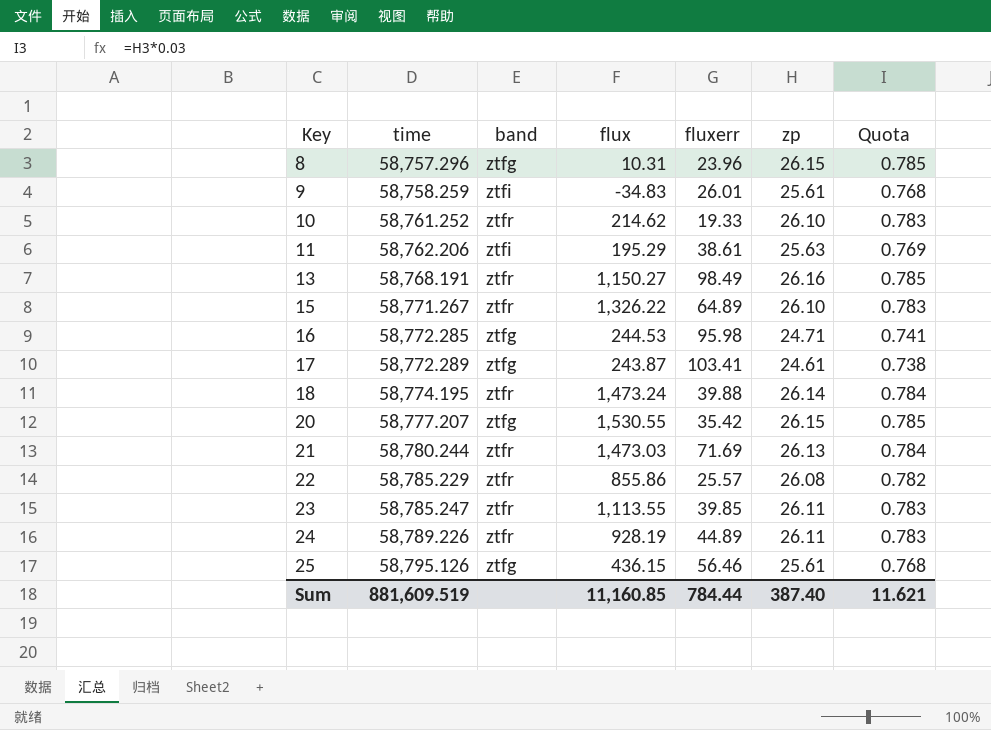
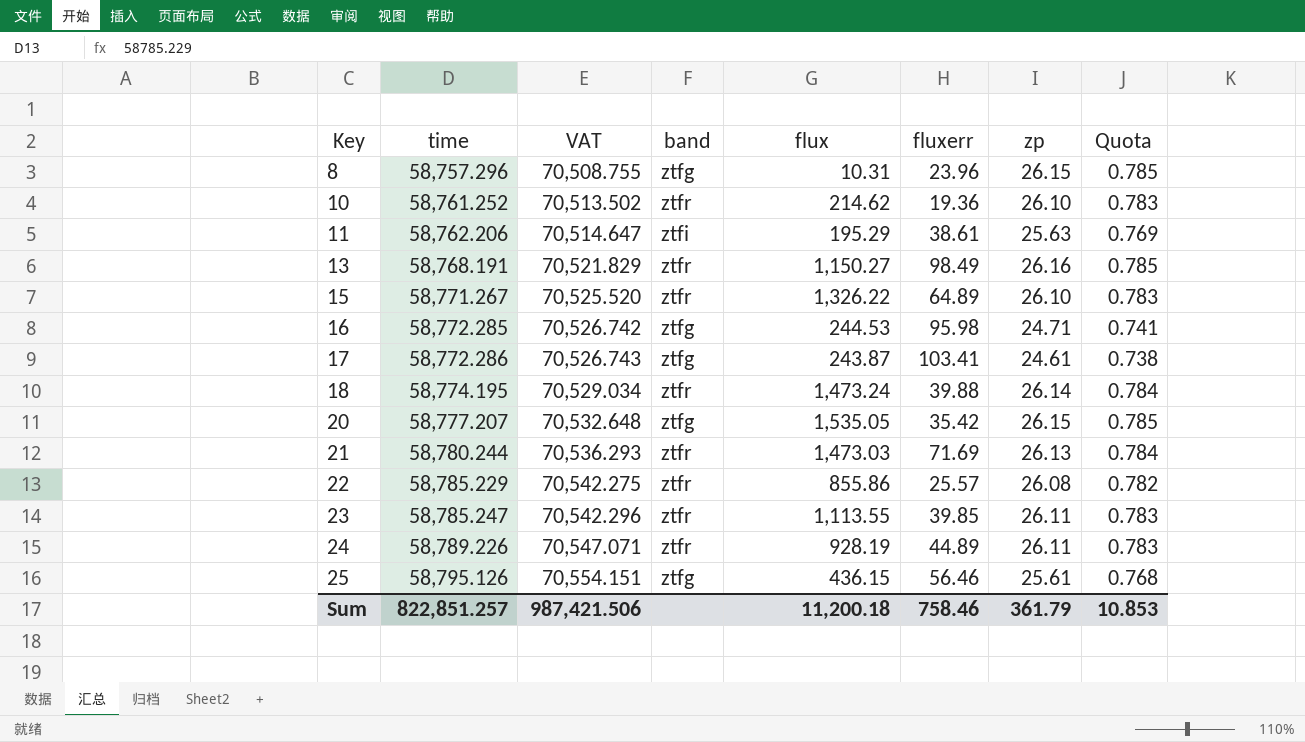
column VAT | formula: none -> [time] * 1.2
row 9: 58,758.259 | ztfi | -34.83 | 26.01 | 25.61 | 0.768 -> none
10 | fluxerr: 19.33 -> 19.36
17 | time: 58,772.289 -> 58,772.286
20 | flux: 1,530.55 -> 1,535.05
Sum | time: 881,609.519 -> 822,851.257
Sum | flux: 11,160.85 -> 11,200.18
Sum | fluxerr: 784.44 -> 758.46
Sum | zp: 387.40 -> 361.79
Sum | Quota: 11.621 -> 10.853

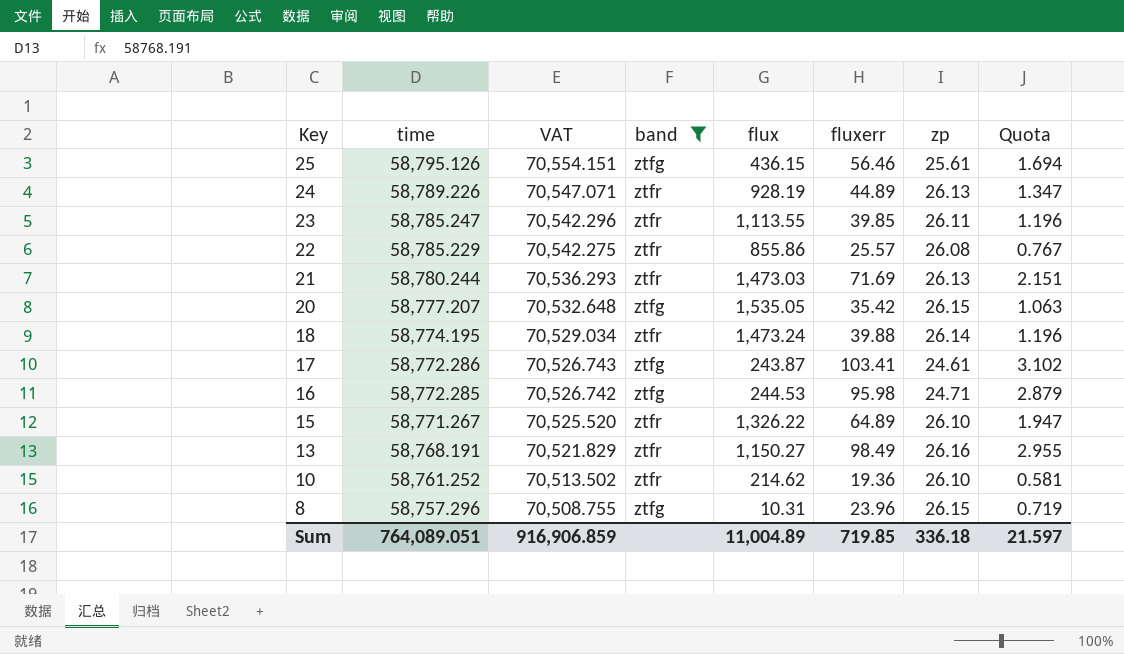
filter: none -> band != ztfi
row order: Key ascending -> Key descending
column Quota | formula: [zp] * 0.03 -> [fluxerr] * 0.03
24 | zp: 26.11 -> 26.13
Sum | time: 822,851.257 -> 764,089.051
Sum | VAT: 987,421.506 -> 916,906.859
Sum | flux: 11,200.18 -> 11,004.89
Sum | fluxerr: 758.46 -> 719.85
Sum | zp: 361.79 -> 336.18
Sum | Quota: 10.853 -> 21.597

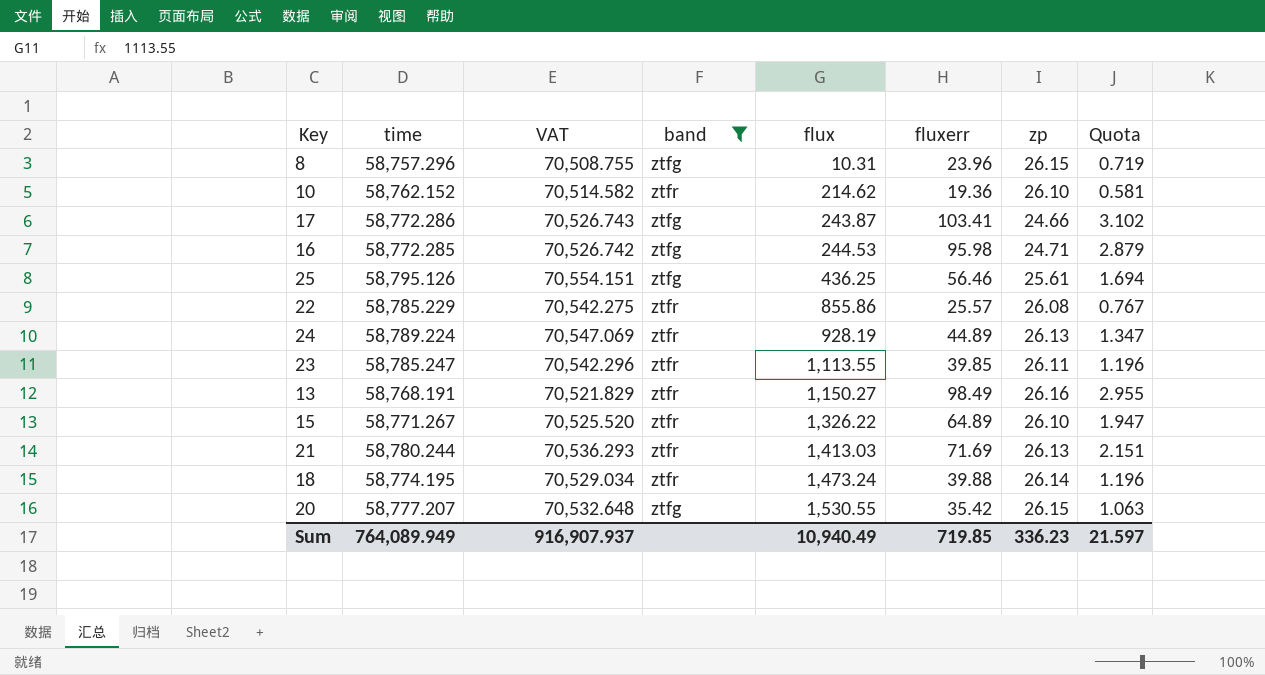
row order: Key descending -> flux ascending
10 | time: 58,761.252 -> 58,762.152
10 | VAT: 70,513.502 -> 70,514.582
17 | zp: 24.61 -> 24.66
25 | flux: 436.15 -> 436.25
24 | time: 58,789.226 -> 58,789.224
24 | VAT: 70,547.071 -> 70,547.069
21 | flux: 1,473.03 -> 1,413.03
20 | flux: 1,535.05 -> 1,530.55
Sum | time: 764,089.051 -> 764,089.949
Sum | VAT: 916,906.859 -> 916,907.937
Sum | flux: 11,004.89 -> 10,940.49
Sum | zp: 336.18 -> 336.23

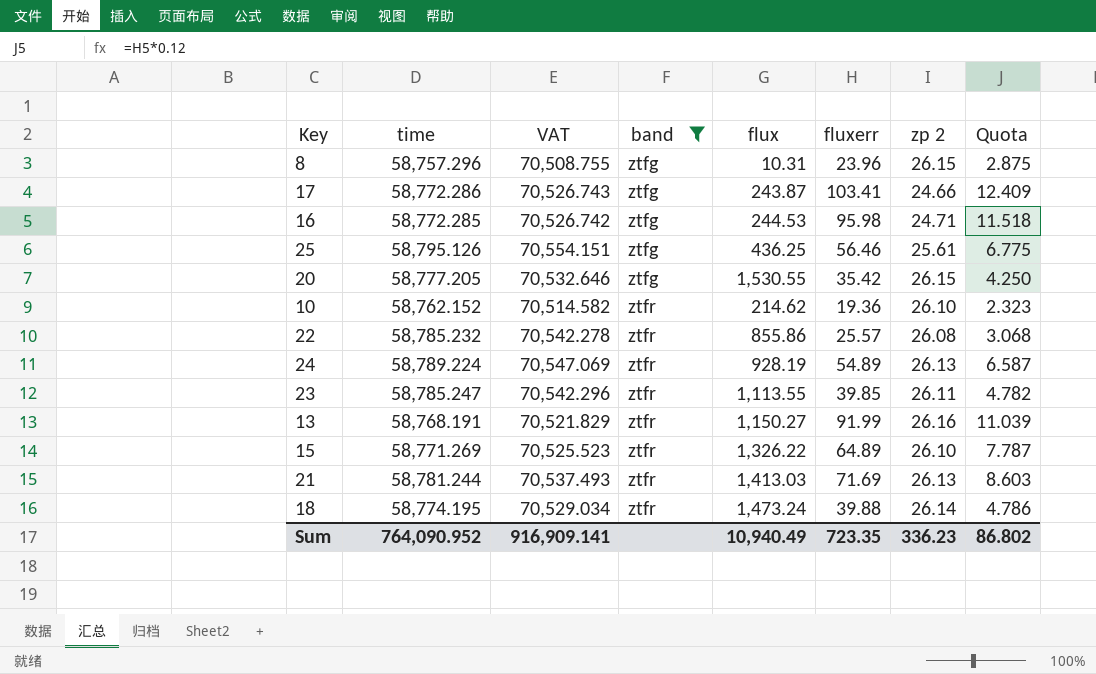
row order: flux ascending -> band ascending
column name: zp -> zp 2
column Quota | formula: [fluxerr] * 0.03 -> [fluxerr] * 0.12
20 | time: 58,777.207 -> 58,777.205
20 | VAT: 70,532.648 -> 70,532.646
22 | time: 58,785.229 -> 58,785.232
22 | VAT: 70,542.275 -> 70,542.278
24 | fluxerr: 44.89 -> 54.89
13 | fluxerr: 98.49 -> 91.99
15 | time: 58,771.267 -> 58,771.269
15 | VAT: 70,525.520 -> 70,525.523
21 | time: 58,780.244 -> 58,781.244
21 | VAT: 70,536.293 -> 70,537.493
Sum | time: 764,089.949 -> 764,090.952
Sum | VAT: 916,907.937 -> 916,909.141
Sum | fluxerr: 719.85 -> 723.35
Sum | Quota: 21.597 -> 86.802

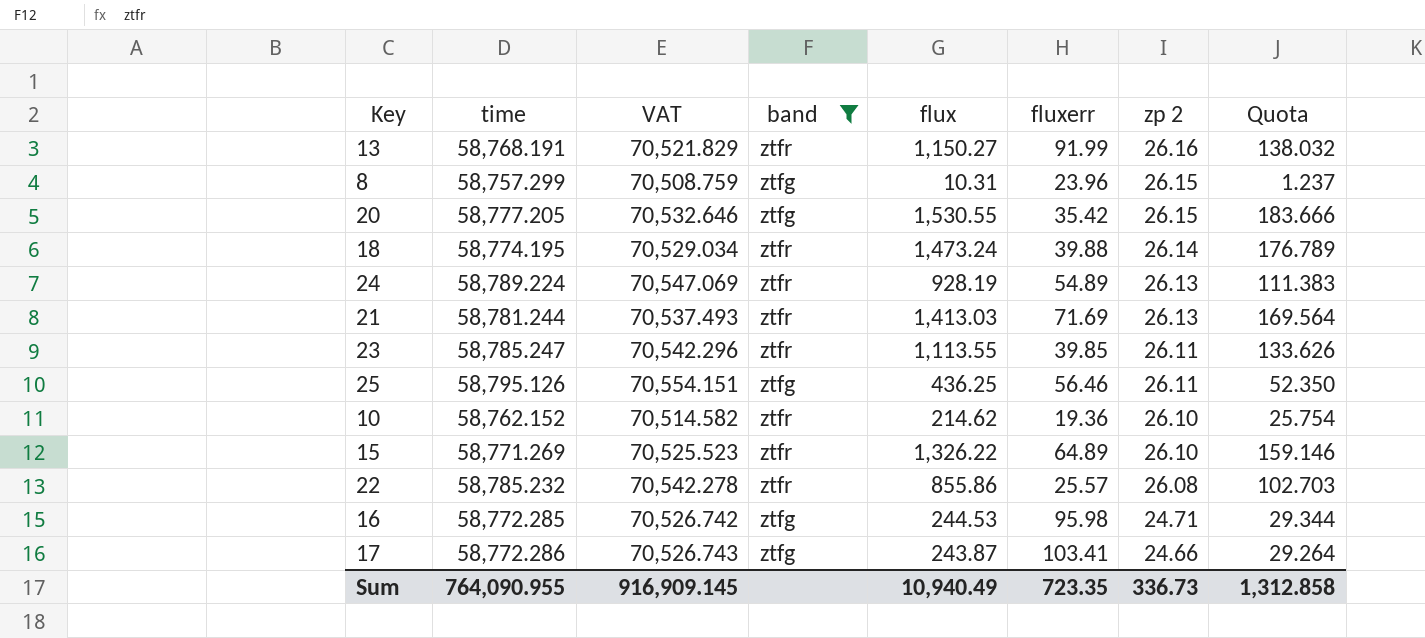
row order: band ascending -> zp 2 descending
column Quota | formula: [fluxerr] * 0.12 -> [flux] * 0.12
8 | time: 58,757.296 -> 58,757.299
8 | VAT: 70,508.755 -> 70,508.759
25 | zp 2: 25.61 -> 26.11
Sum | time: 764,090.952 -> 764,090.955
Sum | VAT: 916,909.141 -> 916,909.145
Sum | zp 2: 336.23 -> 336.73
Sum | Quota: 86.802 -> 1,312.858

